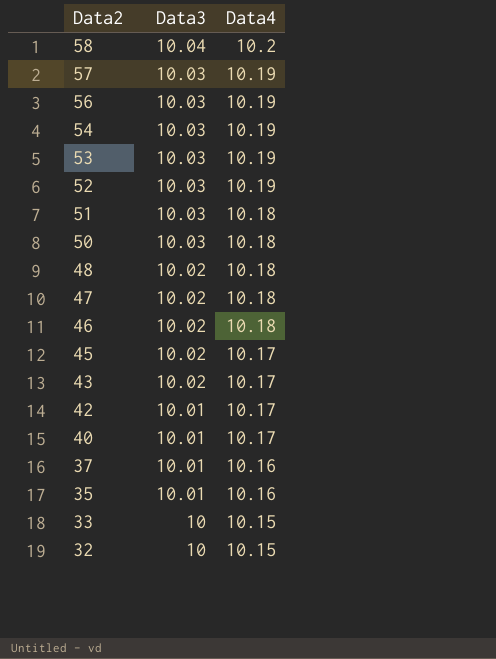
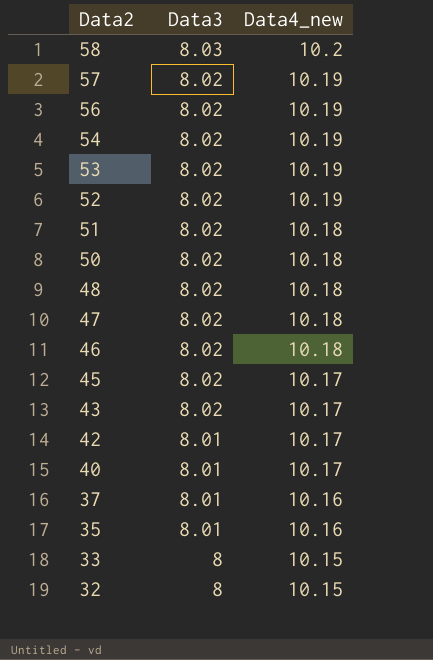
column name: Data4 -> Data4_new
58 | Data3: 10.04 -> 8.03
57 | Data3: 10.03 -> 8.02
56 | Data3: 10.03 -> 8.02
54 | Data3: 10.03 -> 8.02
53 | Data3: 10.03 -> 8.02
52 | Data3: 10.03 -> 8.02
51 | Data3: 10.03 -> 8.02
50 | Data3: 10.03 -> 8.02
48 | Data3: 10.02 -> 8.02
47 | Data3: 10.02 -> 8.02
46 | Data3: 10.02 -> 8.02
45 | Data3: 10.02 -> 8.02
43 | Data3: 10.02 -> 8.02
42 | Data3: 10.01 -> 8.01
40 | Data3: 10.01 -> 8.01
37 | Data3: 10.01 -> 8.01
35 | Data3: 10.01 -> 8.01
33 | Data3: 10 -> 8
32 | Data3: 10 -> 8

